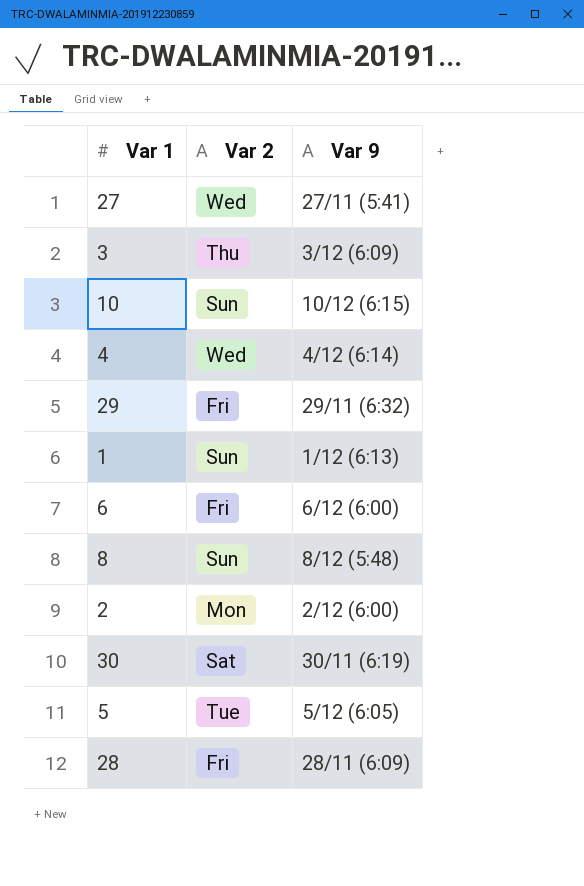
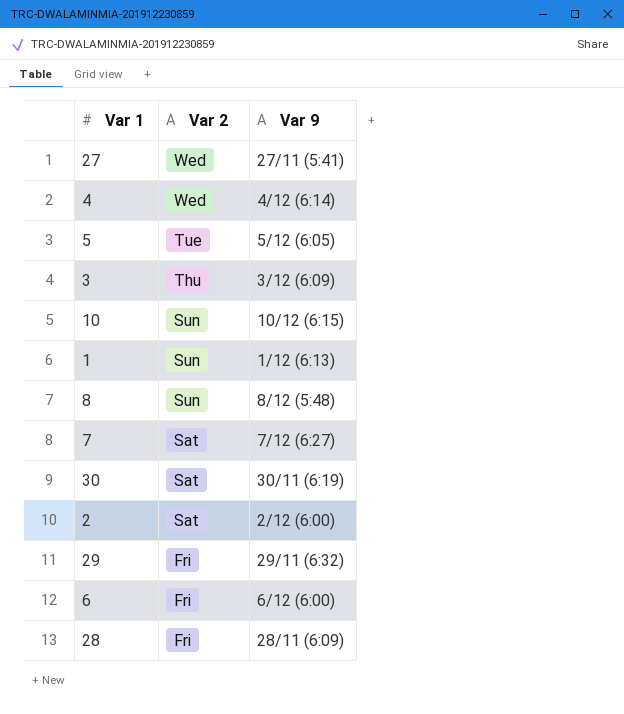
row order: none -> Var 2 descending
row 7: none -> Sat | 7/12 (6:27)
2 | Var 2: Mon -> Sat

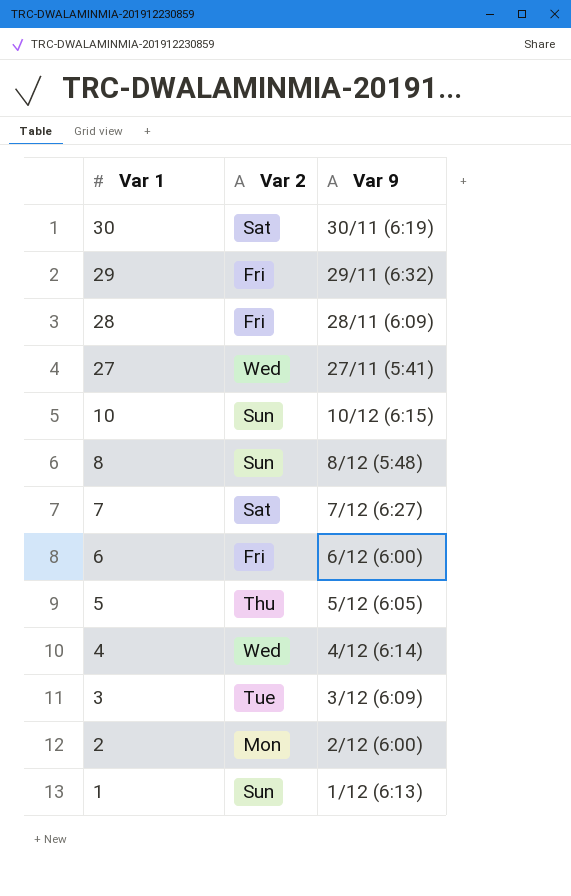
row order: Var 2 descending -> Var 1 descending
5 | Var 2: Tue -> Thu
3 | Var 2: Thu -> Tue
2 | Var 2: Sat -> Mon

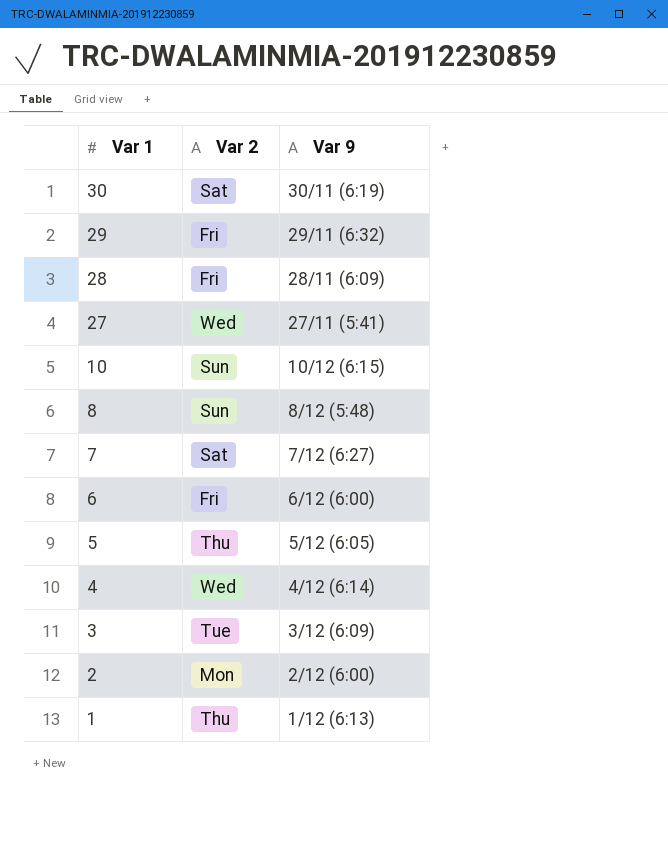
1 | Var 2: Sun -> Thu

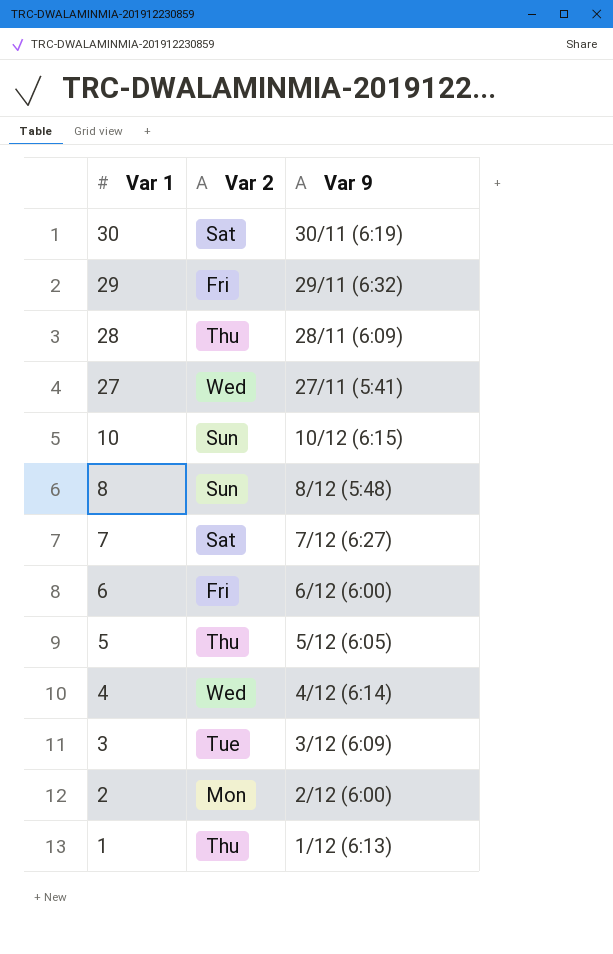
28 | Var 2: Fri -> Thu

